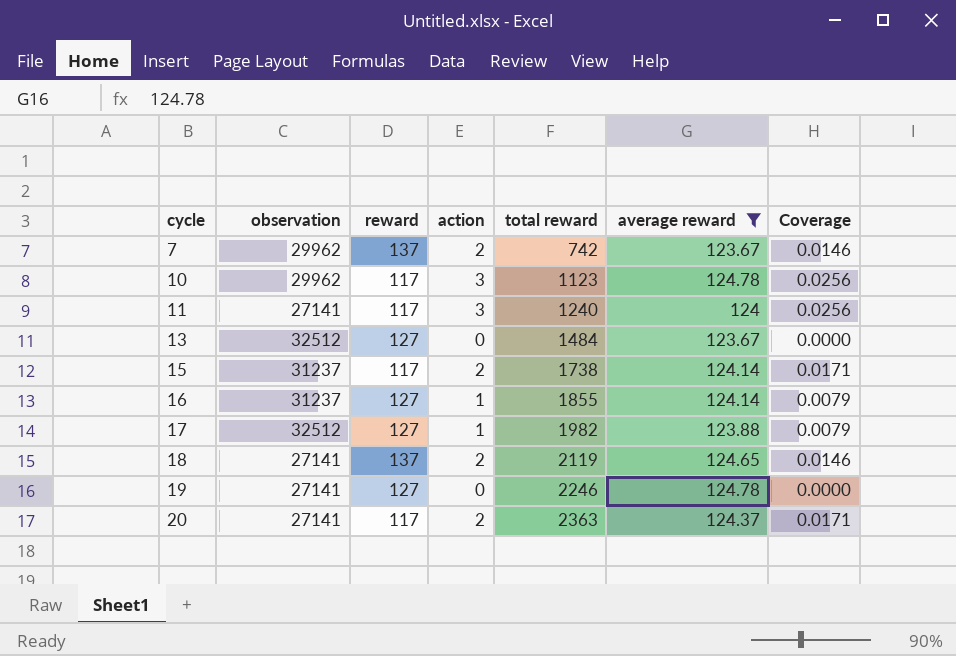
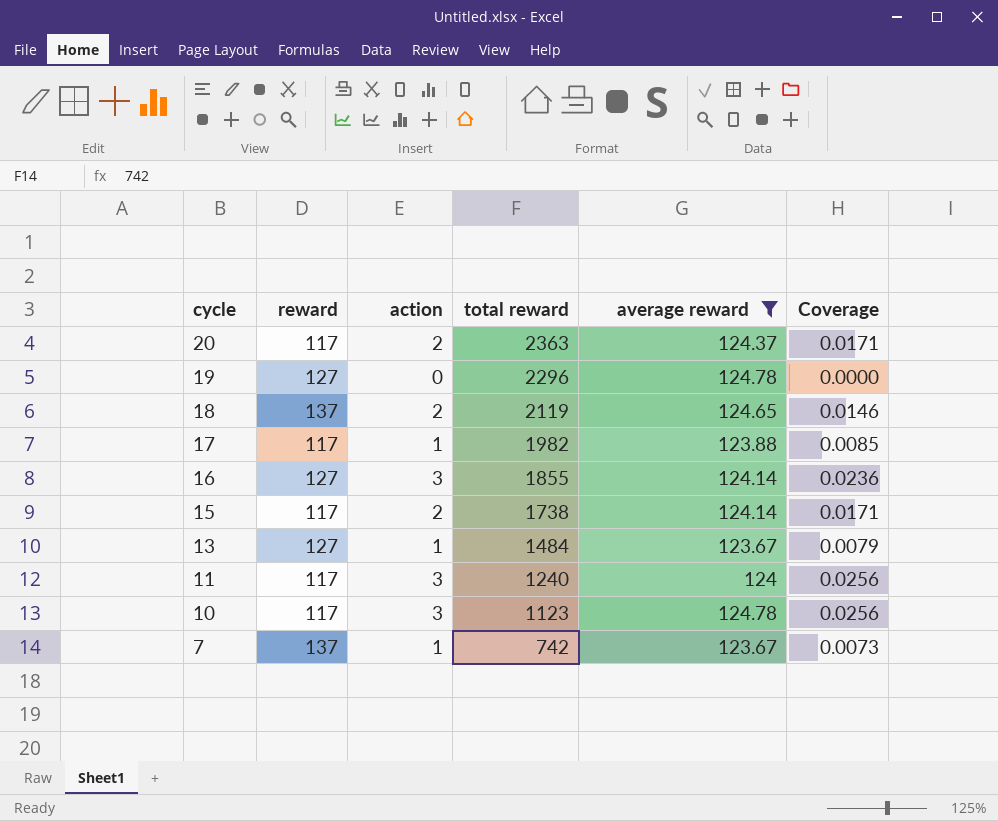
row order: cycle ascending -> cycle descending
column observation | position: 2 -> none
19 | total reward: 2246 -> 2296
17 | reward: 127 -> 117
17 | Coverage: 0.0079 -> 0.0085
16 | action: 1 -> 3
16 | Coverage: 0.0079 -> 0.0236
13 | action: 0 -> 1
13 | Coverage: 0.0000 -> 0.0079
7 | action: 2 -> 1
7 | Coverage: 0.0146 -> 0.0073

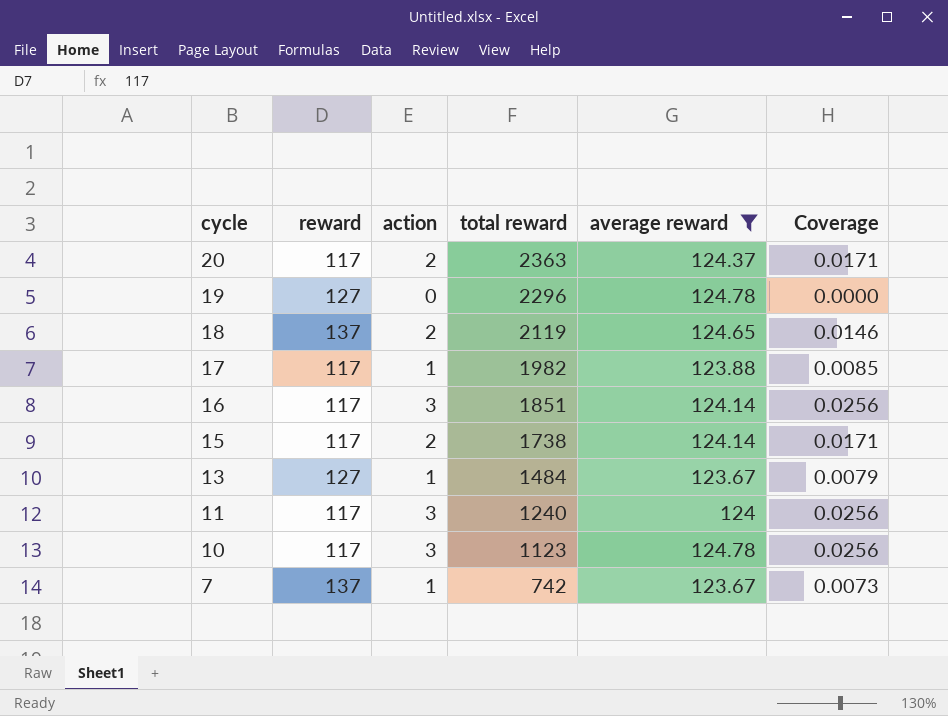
16 | reward: 127 -> 117
16 | total reward: 1855 -> 1851
16 | Coverage: 0.0236 -> 0.0256

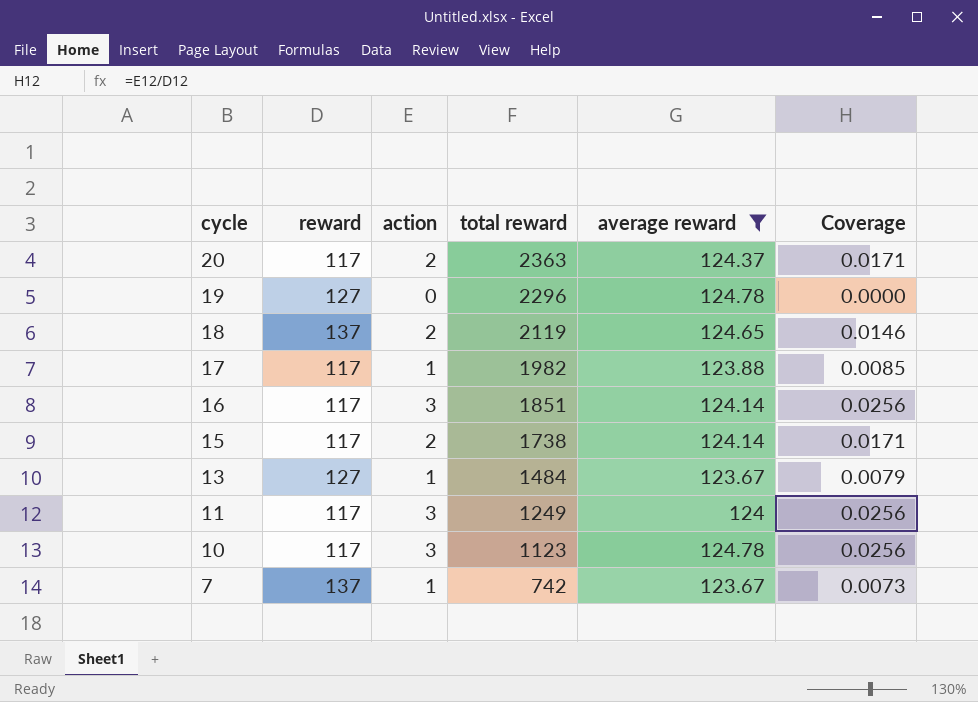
11 | total reward: 1240 -> 1249

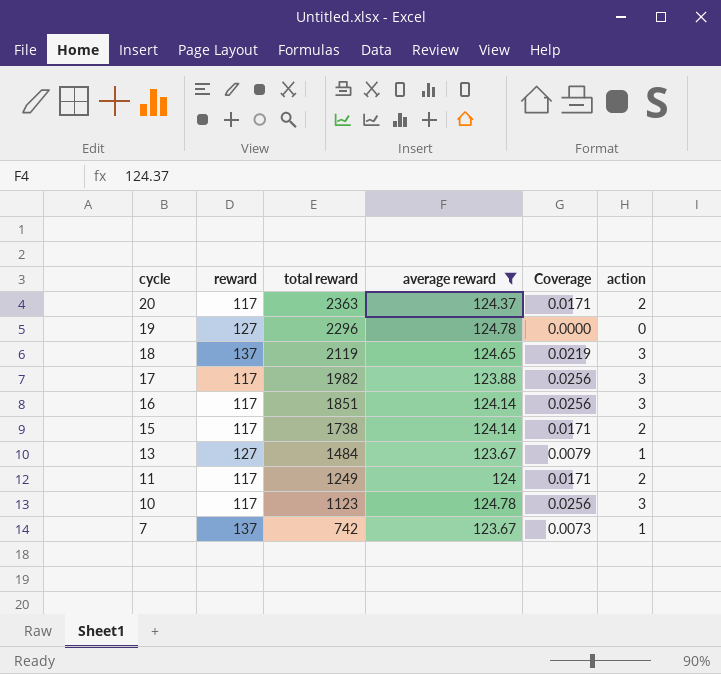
column action | position: 3 -> 6
18 | Coverage: 0.0146 -> 0.0219
18 | action: 2 -> 3
17 | Coverage: 0.0085 -> 0.0256
17 | action: 1 -> 3
11 | Coverage: 0.0256 -> 0.0171
11 | action: 3 -> 2

